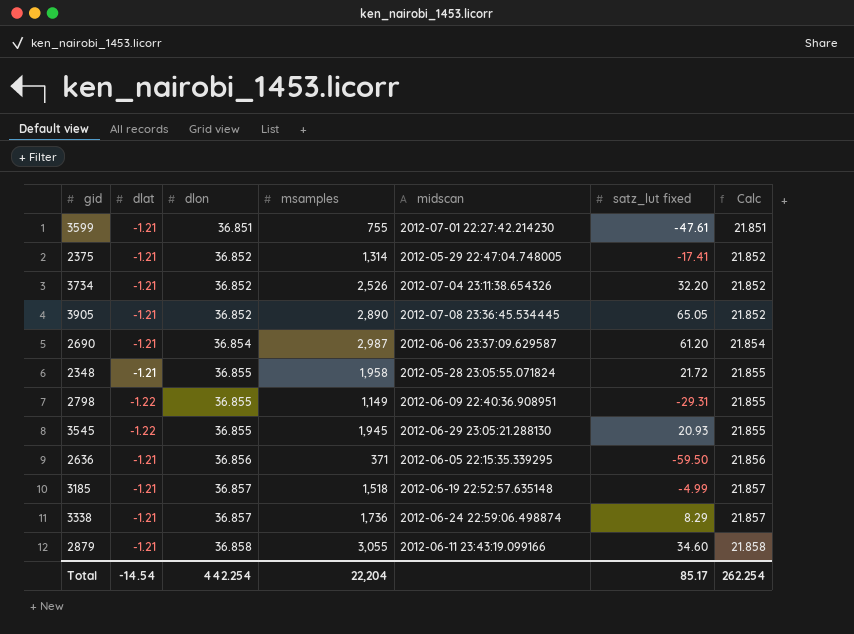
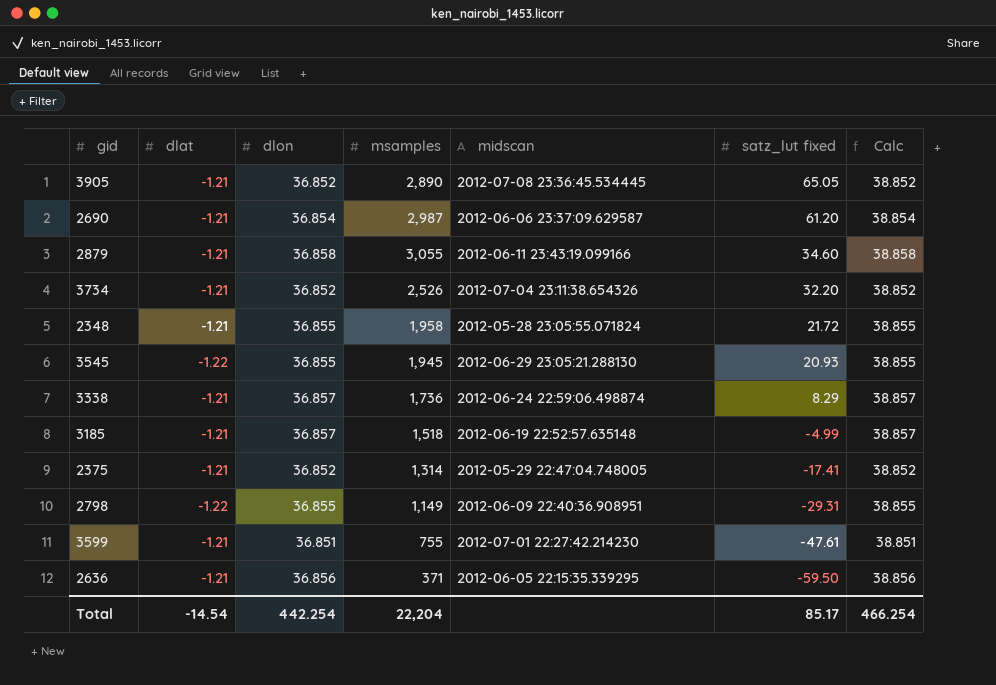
row order: dlon ascending -> satz_lut fixed descending
column Calc | formula: [dlon] - 15 -> [dlon] + 2
Total | Calc: 262.254 -> 466.254

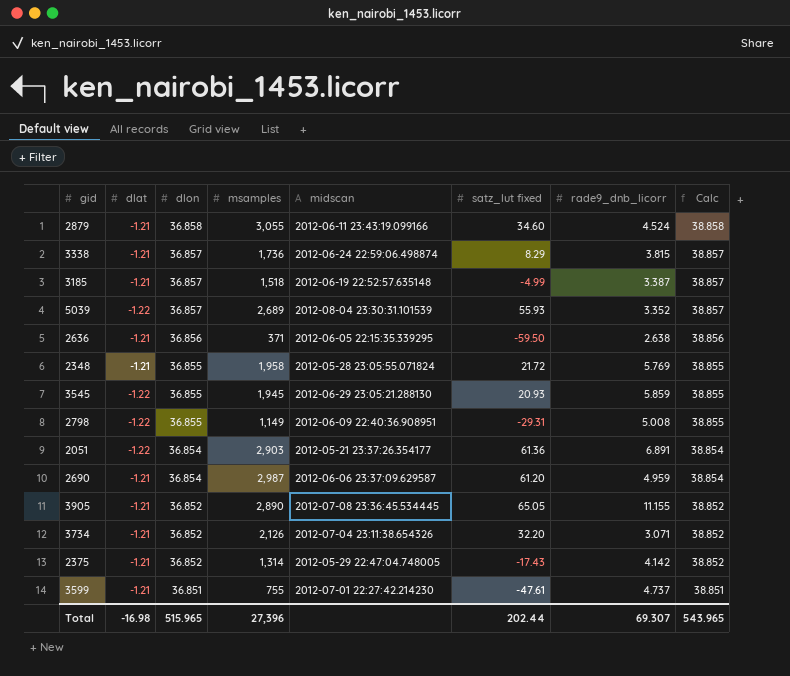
row order: satz_lut fixed descending -> dlon descending
column rade9_dnb_licorr | position: none -> 7
row 5039: none -> -1.22 | 36.857 | 2,689 | 2012-08-04 23:30:31.101539 | 55.93 | 3.352 | 38.857
row 2051: none -> -1.22 | 36.854 | 2,903 | 2012-05-21 23:37:26.354177 | 61.36 | 6.891 | 38.854
3734 | msamples: 2,526 -> 2,126
2375 | satz_lut fixed: -17.41 -> -17.43
Total | dlat: -14.54 -> -16.98
Total | dlon: 442.254 -> 515.965
Total | msamples: 22,204 -> 27,396
Total | satz_lut fixed: 85.17 -> 202.44
Total | Calc: 466.254 -> 543.965

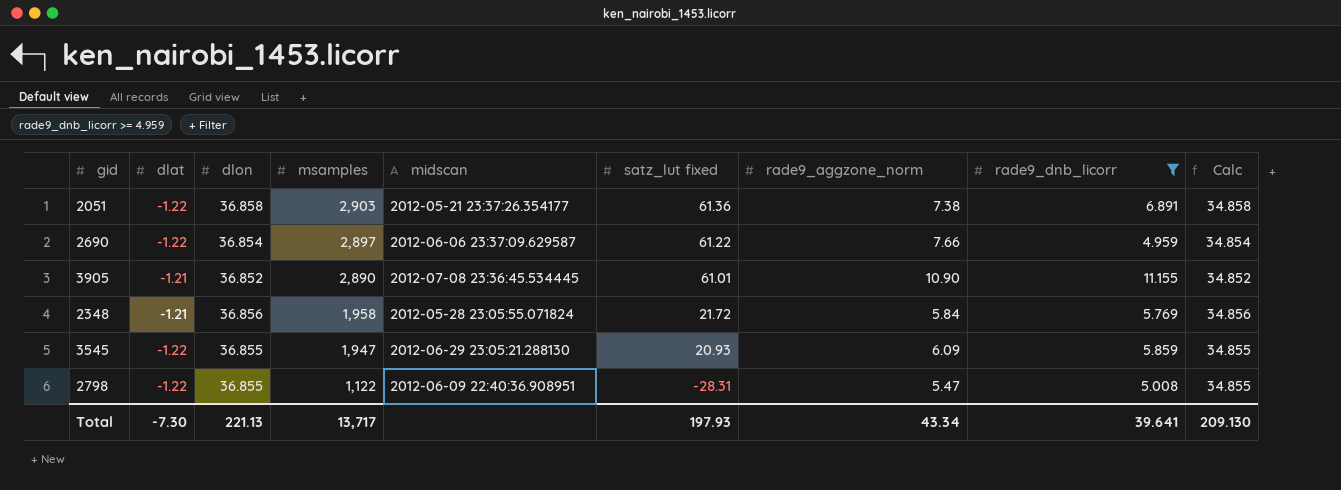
filter: none -> rade9_dnb_licorr >= 4.959
row order: dlon descending -> msamples descending
column rade9_aggzone_norm | position: none -> 7
column Calc | formula: [dlon] + 2 -> [dlon] - 2
2051 | dlon: 36.854 -> 36.858
2690 | dlat: -1.21 -> -1.22
2690 | msamples: 2,987 -> 2,897
2690 | satz_lut fixed: 61.20 -> 61.22
3905 | satz_lut fixed: 65.05 -> 61.01
2348 | dlon: 36.855 -> 36.856
3545 | msamples: 1,945 -> 1,947
2798 | msamples: 1,149 -> 1,122
2798 | satz_lut fixed: -29.31 -> -28.31
Total | dlat: -16.98 -> -7.30
Total | dlon: 515.965 -> 221.13
Total | msamples: 27,396 -> 13,717
Total | satz_lut fixed: 202.44 -> 197.93
Total | rade9_dnb_licorr: 69.307 -> 39.641
Total | Calc: 543.965 -> 209.130

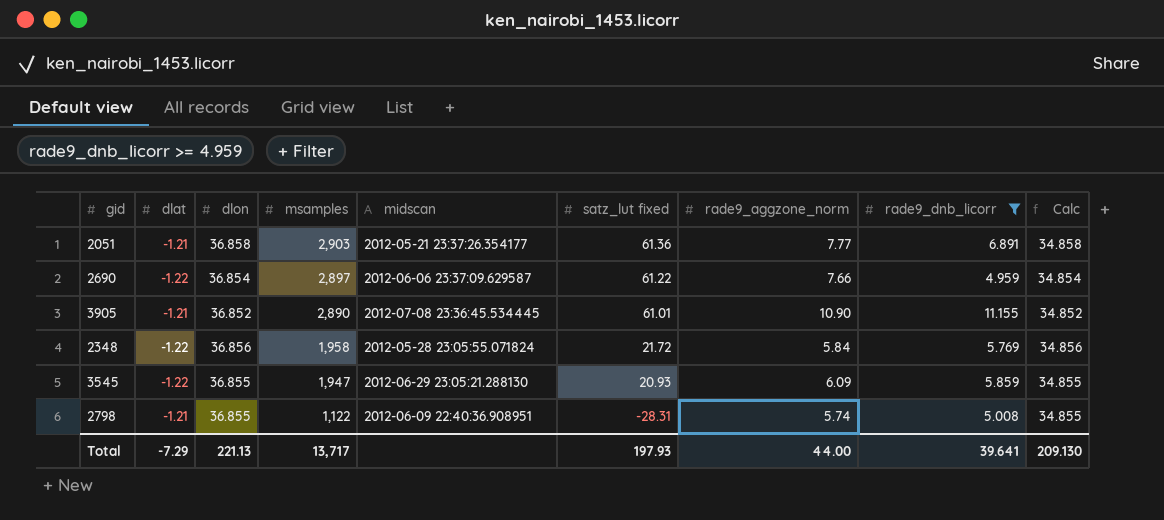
2051 | dlat: -1.22 -> -1.21
2051 | rade9_aggzone_norm: 7.38 -> 7.77
2348 | dlat: -1.21 -> -1.22
2798 | dlat: -1.22 -> -1.21
2798 | rade9_aggzone_norm: 5.47 -> 5.74
Total | dlat: -7.30 -> -7.29
Total | rade9_aggzone_norm: 43.34 -> 44.00

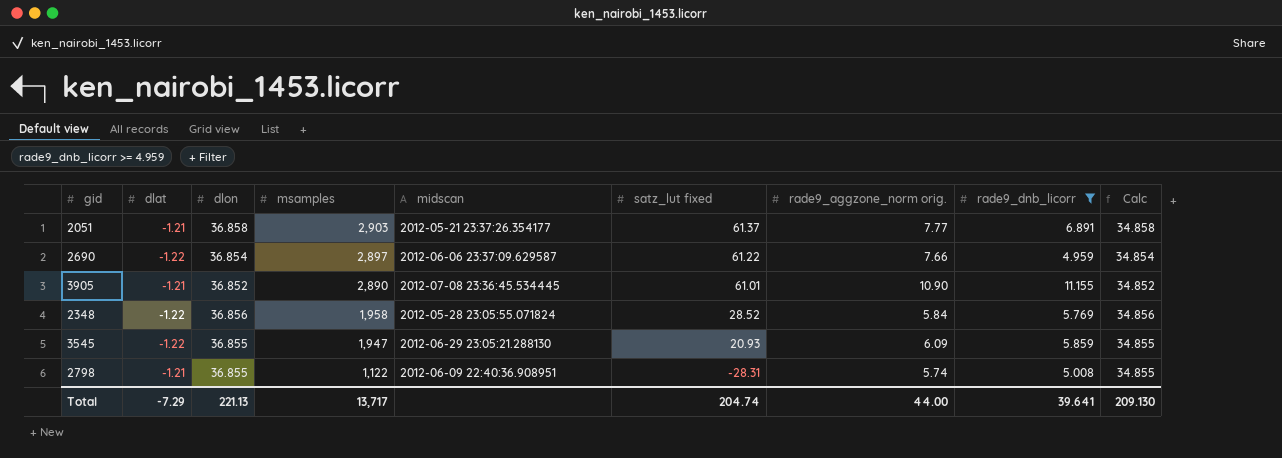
column name: rade9_aggzone_norm -> rade9_aggzone_norm orig.
2051 | satz_lut fixed: 61.36 -> 61.37
2348 | satz_lut fixed: 21.72 -> 28.52
Total | satz_lut fixed: 197.93 -> 204.74

